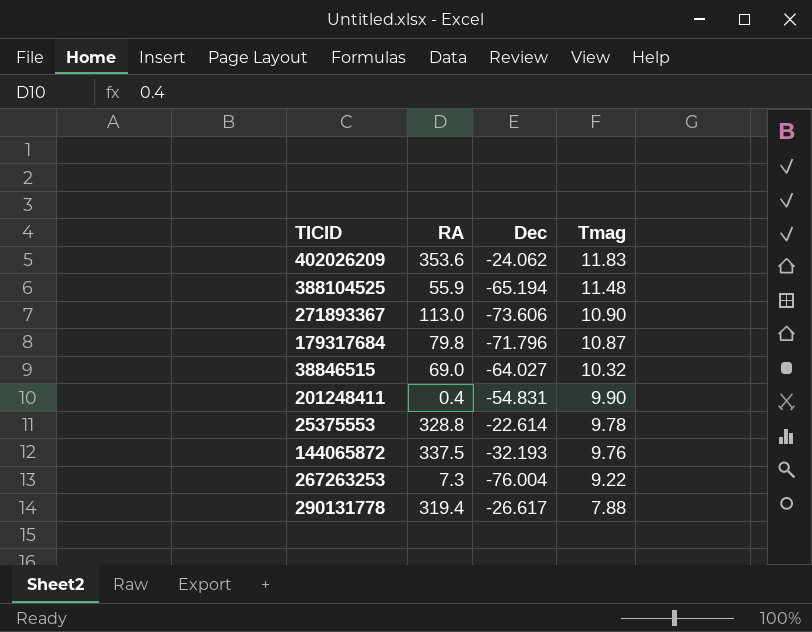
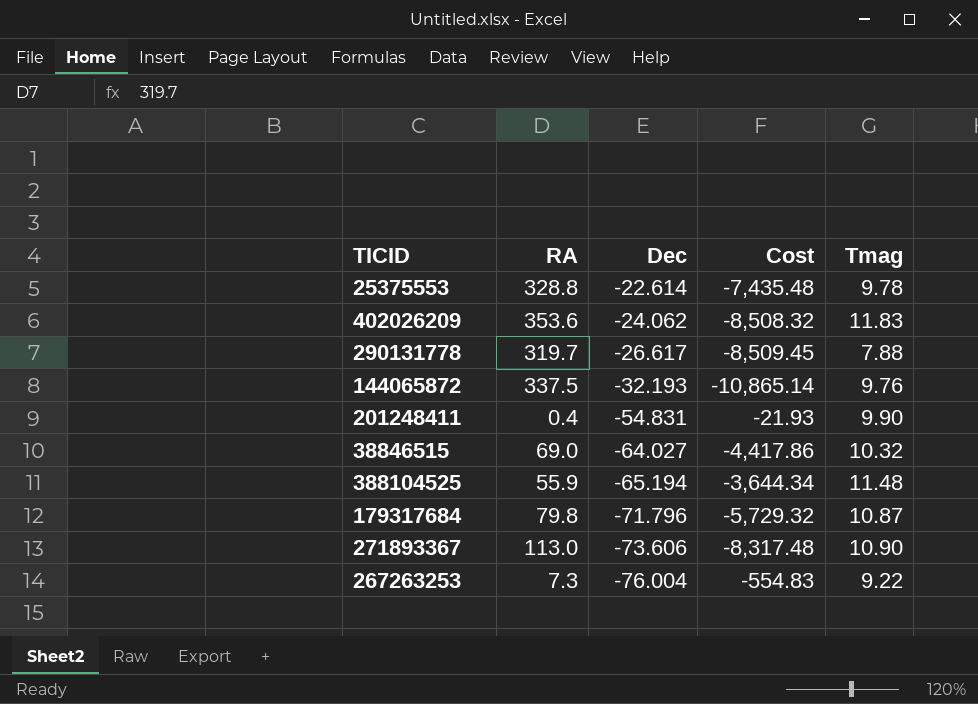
row order: Tmag descending -> Dec descending
column Cost | formula: none -> [RA] * [Dec]
290131778 | RA: 319.4 -> 319.7

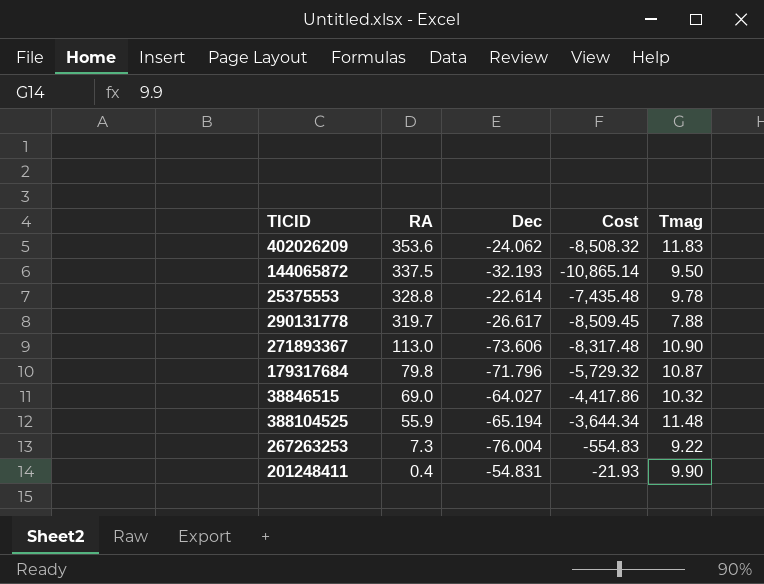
row order: Dec descending -> RA descending
144065872 | Tmag: 9.76 -> 9.50

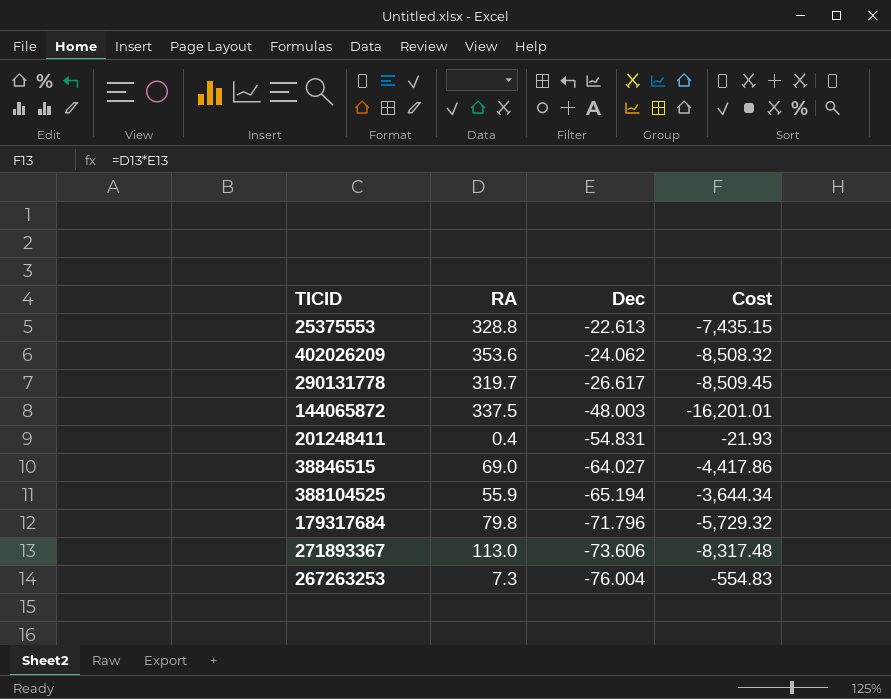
row order: RA descending -> Dec descending
column Tmag | position: 5 -> none
25375553 | Dec: -22.614 -> -22.613
25375553 | Cost: -7,435.48 -> -7,435.15
144065872 | Dec: -32.193 -> -48.003
144065872 | Cost: -10,865.14 -> -16,201.01

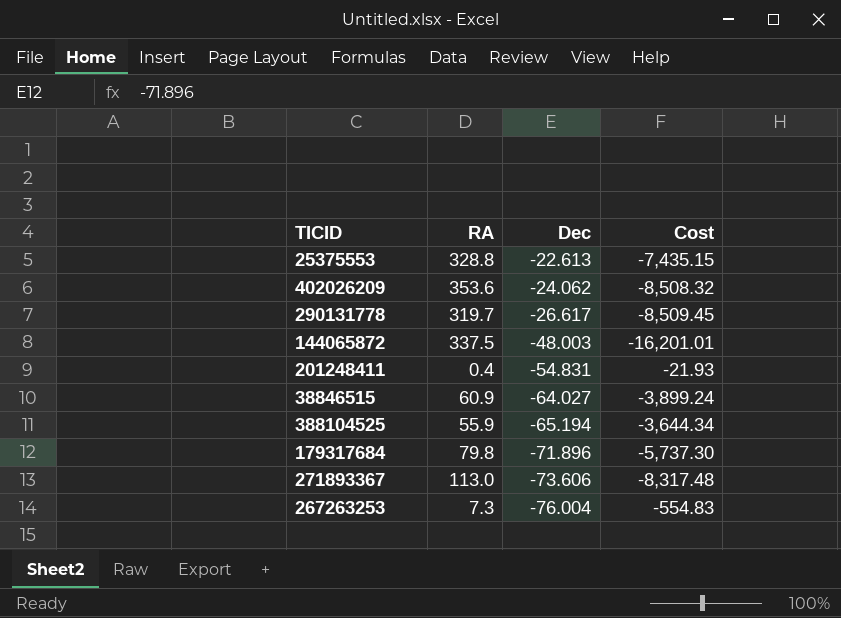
38846515 | RA: 69.0 -> 60.9
38846515 | Cost: -4,417.86 -> -3,899.24
179317684 | Dec: -71.796 -> -71.896
179317684 | Cost: -5,729.32 -> -5,737.30

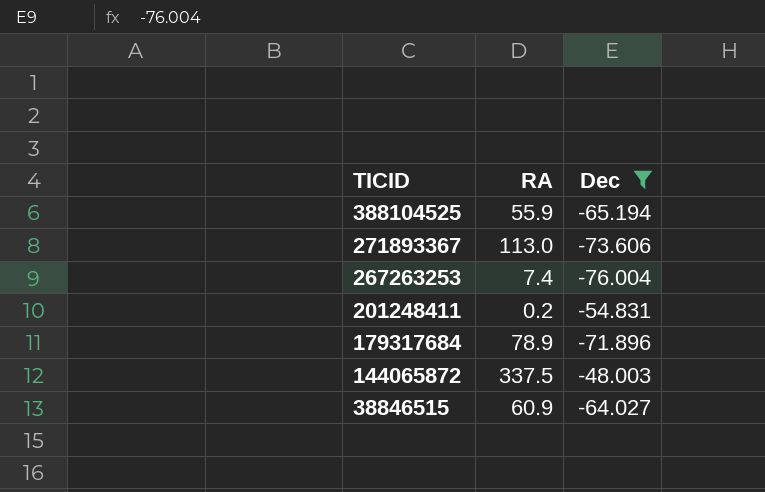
filter: none -> Dec <= -48.003
row order: Dec descending -> TICID descending
column Cost | formula: [RA] * [Dec] -> none
267263253 | RA: 7.3 -> 7.4
201248411 | RA: 0.4 -> 0.2
179317684 | RA: 79.8 -> 78.9

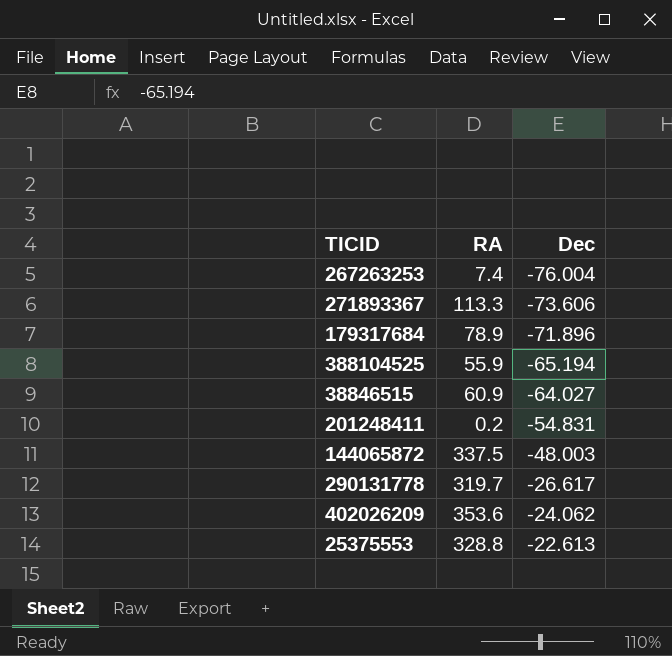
filter: Dec <= -48.003 -> none
row order: TICID descending -> Dec ascending
271893367 | RA: 113.0 -> 113.3

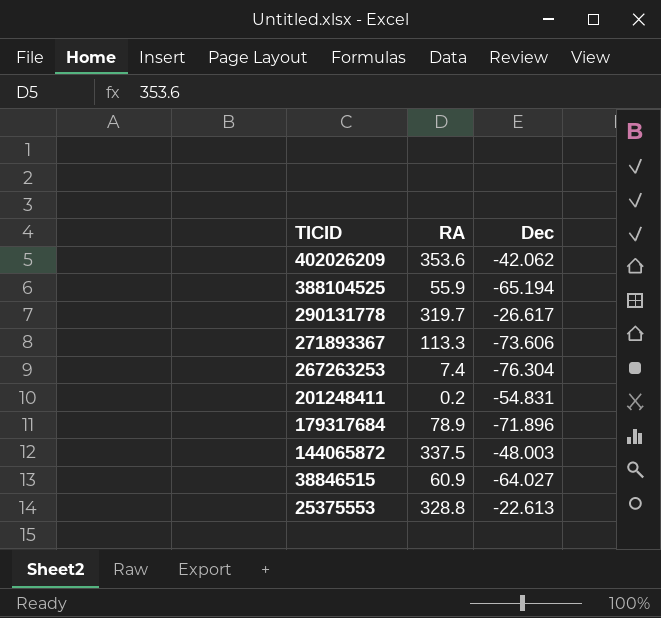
row order: Dec ascending -> TICID descending
402026209 | Dec: -24.062 -> -42.062
267263253 | Dec: -76.004 -> -76.304

